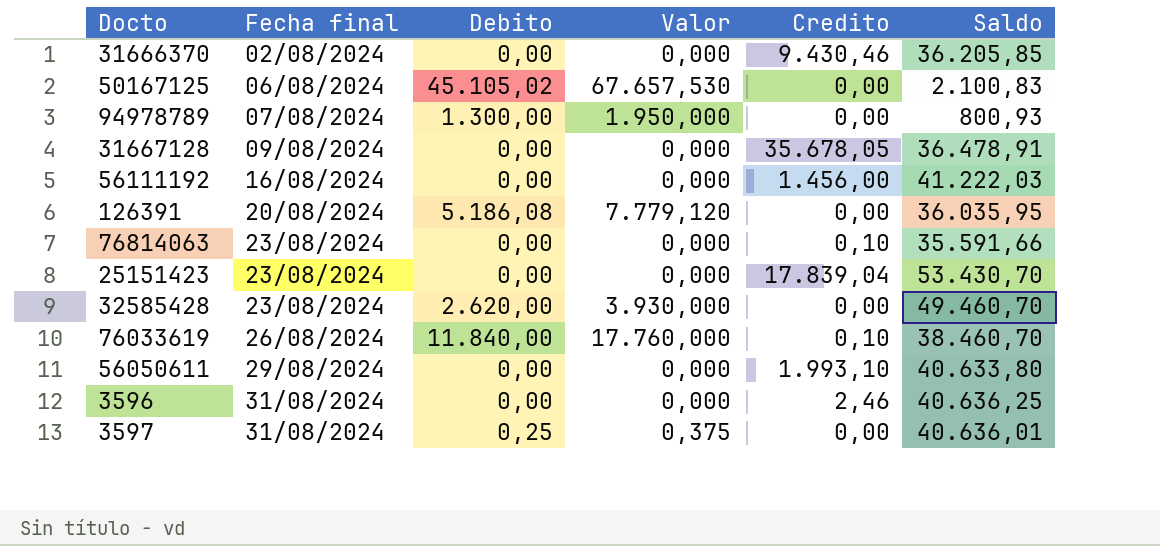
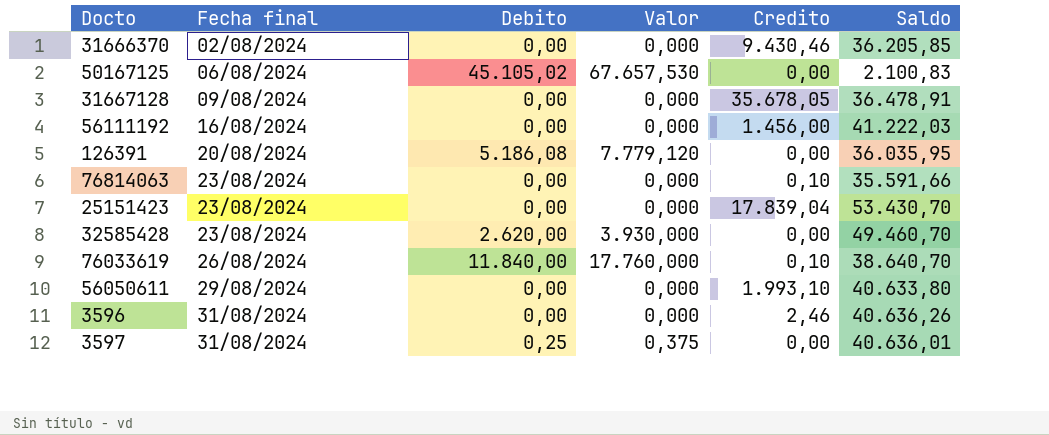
row 94978789: 07/08/2024 | 1.300,00 | 1.950,000 | 0,00 | 800,93 -> none
76033619 | Saldo: 38.460,70 -> 38.640,70
3596 | Saldo: 40.636,25 -> 40.636,26

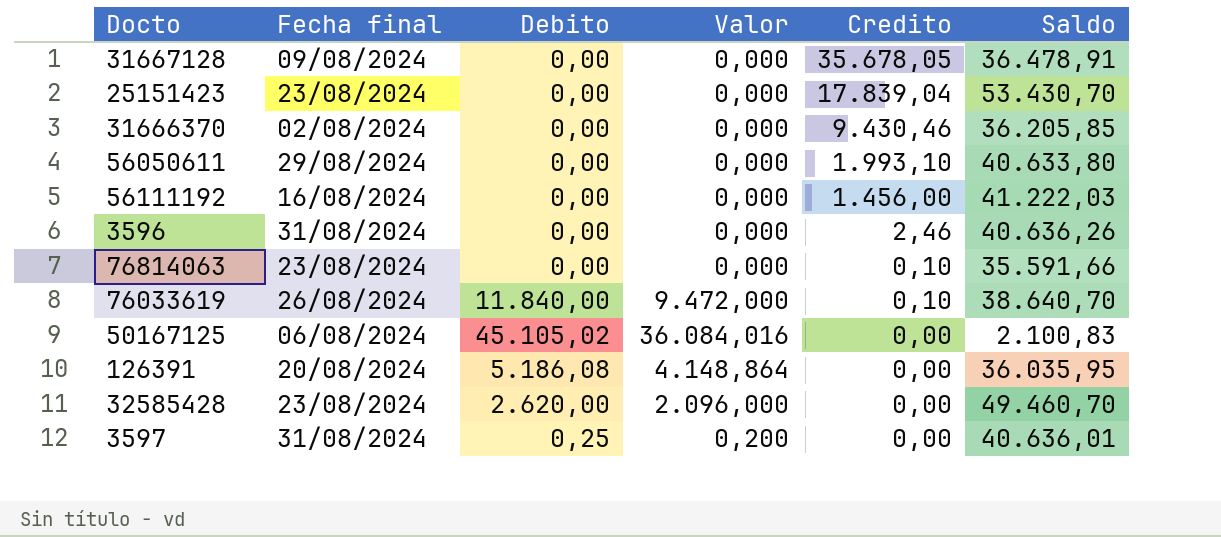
row order: Fecha final ascending -> Credito descending
column Valor | formula: [Debito] * 1,5 -> [Debito] * 0,8

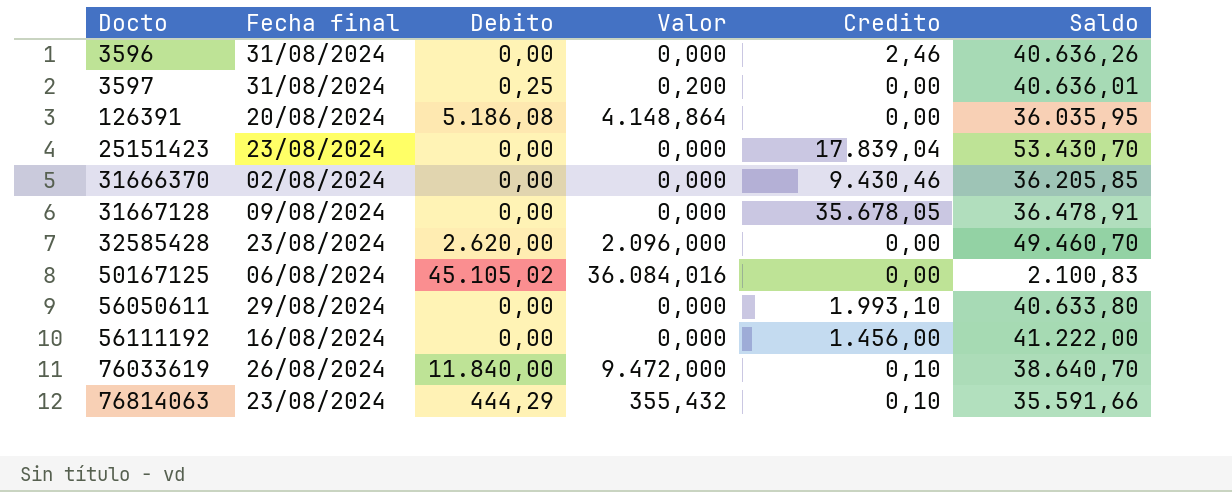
row order: Credito descending -> Docto ascending
56111192 | Saldo: 41.222,03 -> 41.222,00
76814063 | Debito: 0,00 -> 444,29
76814063 | Valor: 0,000 -> 355,432

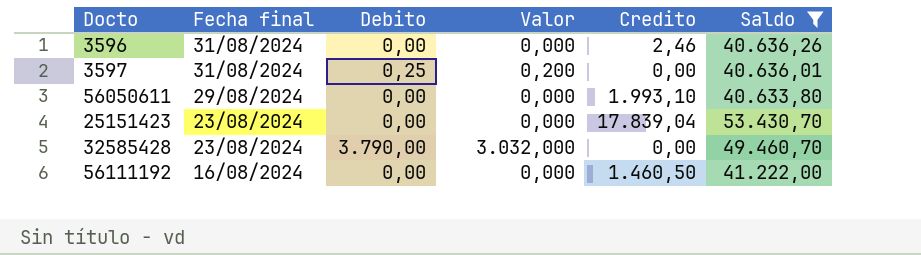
filter: none -> Saldo >= 40.633,80
row order: Docto ascending -> Fecha final descending
32585428 | Debito: 2.620,00 -> 3.790,00
32585428 | Valor: 2.096,000 -> 3.032,000
56111192 | Credito: 1.456,00 -> 1.460,50

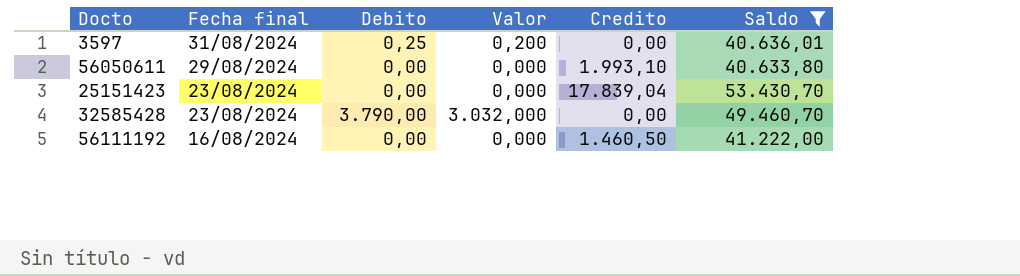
row 3596: 31/08/2024 | 0,00 | 0,000 | 2,46 | 40.636,26 -> none

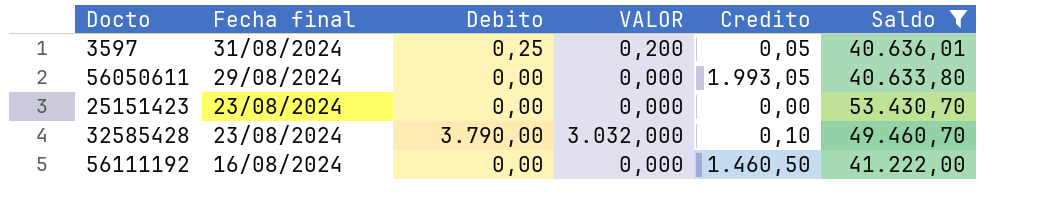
column name: Valor -> VALOR
3597 | Credito: 0,00 -> 0,05
56050611 | Credito: 1.993,10 -> 1.993,05
25151423 | Credito: 17.839,04 -> 0,00
32585428 | Credito: 0,00 -> 0,10

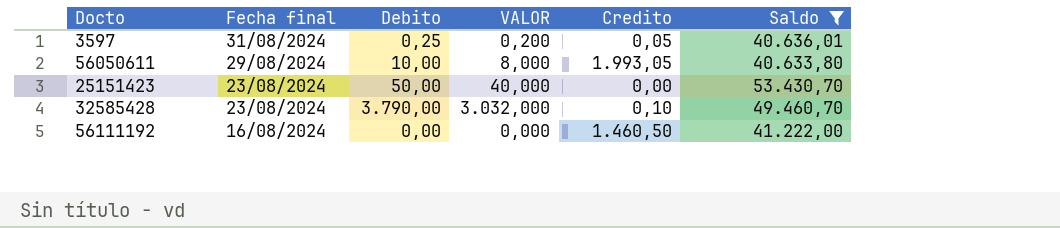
56050611 | Debito: 0,00 -> 10,00
56050611 | VALOR: 0,000 -> 8,000
25151423 | Debito: 0,00 -> 50,00
25151423 | VALOR: 0,000 -> 40,000

